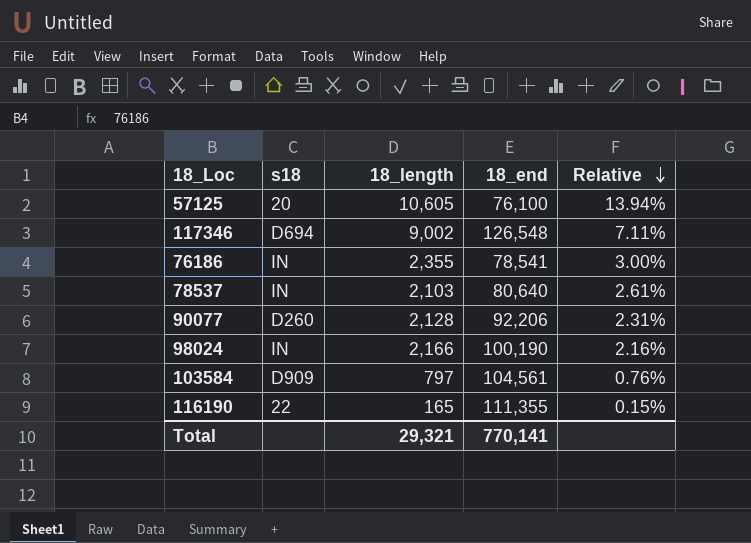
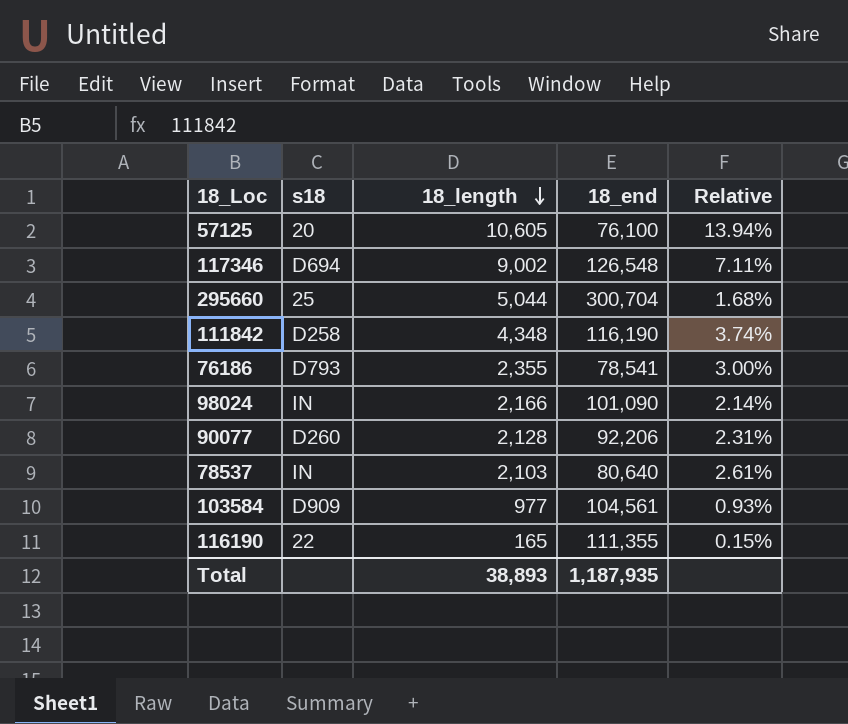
row order: Relative descending -> 18_length descending
row 295660: none -> 25 | 5,044 | 300,704 | 1.68%
row 111842: none -> D258 | 4,348 | 116,190 | 3.74%
76186 | s18: IN -> D793
98024 | 18_end: 100,190 -> 101,090
98024 | Relative: 2.16% -> 2.14%
103584 | 18_length: 797 -> 977
103584 | Relative: 0.76% -> 0.93%
Total | 18_length: 29,321 -> 38,893
Total | 18_end: 770,141 -> 1,187,935

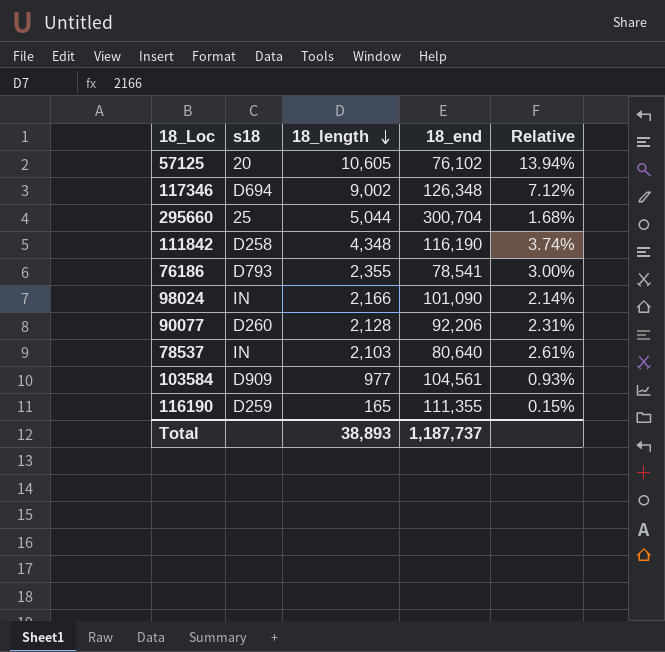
57125 | 18_end: 76,100 -> 76,102
117346 | 18_end: 126,548 -> 126,348
117346 | Relative: 7.11% -> 7.12%
116190 | s18: 22 -> D259
Total | 18_end: 1,187,935 -> 1,187,737

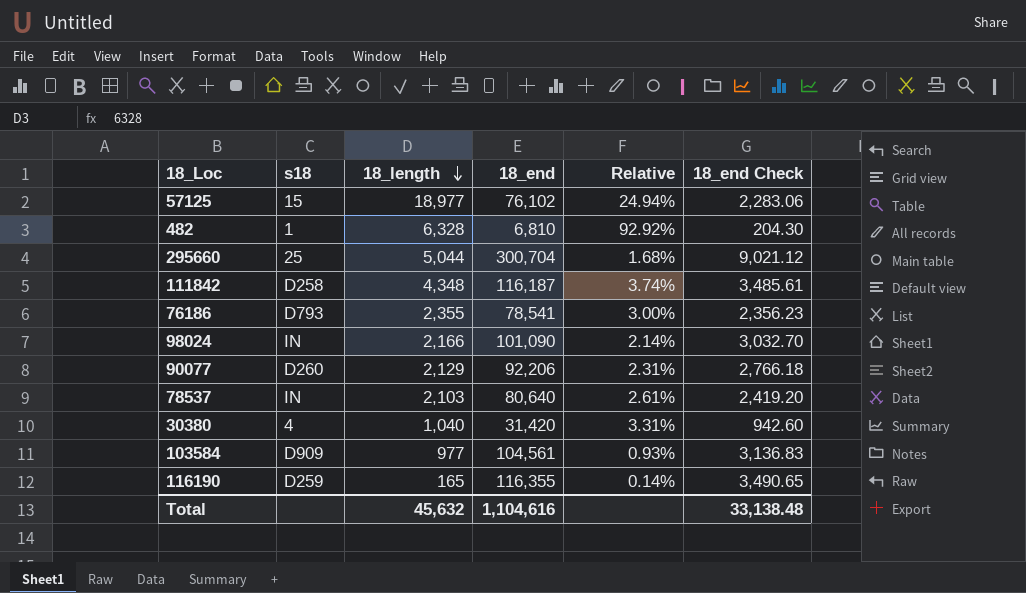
column 18_end Check | formula: none -> [18_end] * 0.03
row 117346: D694 | 9,002 | 126,348 | 7.12% -> none
57125 | s18: 20 -> 15
57125 | 18_length: 10,605 -> 18,977
57125 | Relative: 13.94% -> 24.94%
row 482: none -> 1 | 6,328 | 6,810 | 92.92% | 204.30
111842 | 18_end: 116,190 -> 116,187
90077 | 18_length: 2,128 -> 2,129
row 30380: none -> 4 | 1,040 | 31,420 | 3.31% | 942.60
116190 | 18_end: 111,355 -> 116,355
116190 | Relative: 0.15% -> 0.14%
Total | 18_length: 38,893 -> 45,632
Total | 18_end: 1,187,737 -> 1,104,616

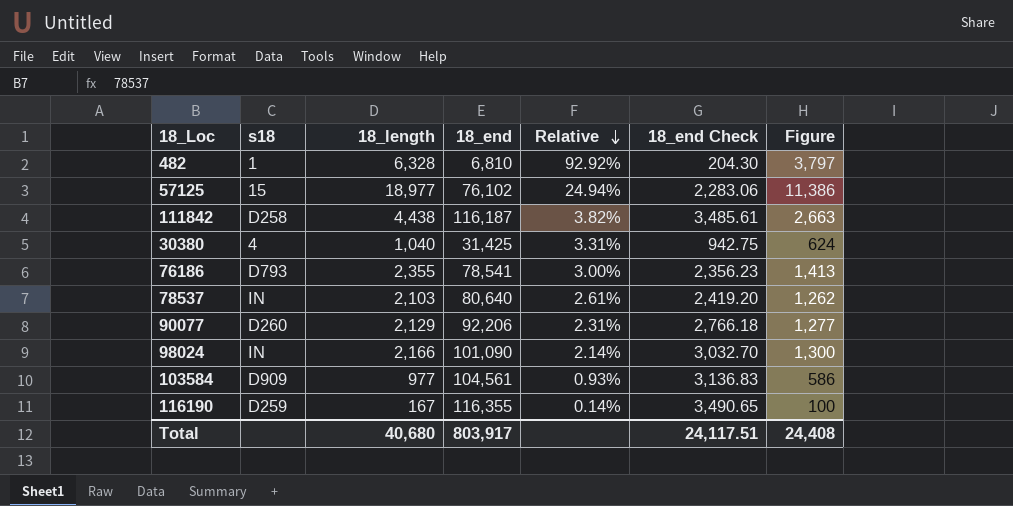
row order: 18_length descending -> Relative descending
column Figure | formula: none -> [18_length] * 0.6
row 295660: 25 | 5,044 | 300,704 | 1.68% | 9,021.12 -> none
111842 | 18_length: 4,348 -> 4,438
111842 | Relative: 3.74% -> 3.82%
30380 | 18_end: 31,420 -> 31,425
30380 | 18_end Check: 942.60 -> 942.75
116190 | 18_length: 165 -> 167
Total | 18_length: 45,632 -> 40,680
Total | 18_end: 1,104,616 -> 803,917
Total | 18_end Check: 33,138.48 -> 24,117.51

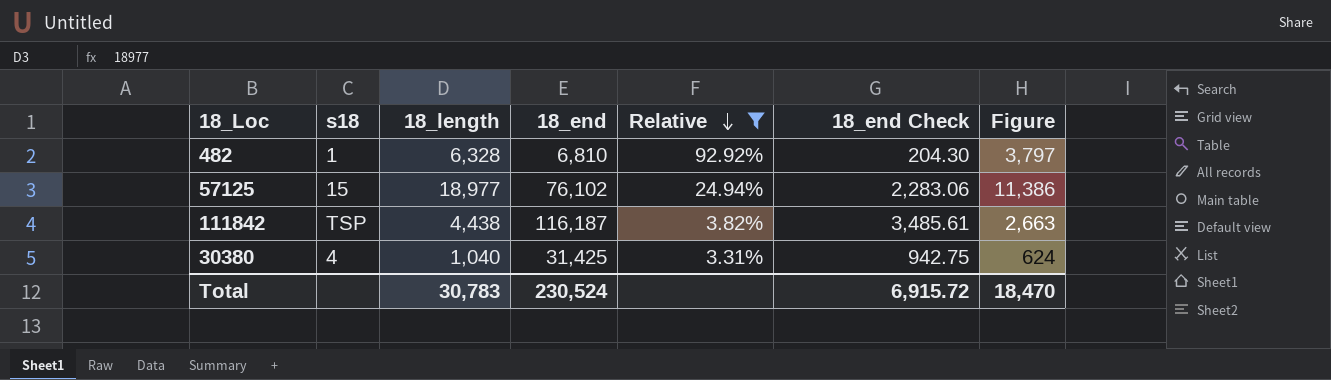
filter: none -> Relative >= 3.31%
111842 | s18: D258 -> TSP
Total | 18_length: 40,680 -> 30,783
Total | 18_end: 803,917 -> 230,524
Total | 18_end Check: 24,117.51 -> 6,915.72
Total | Figure: 24,408 -> 18,470

